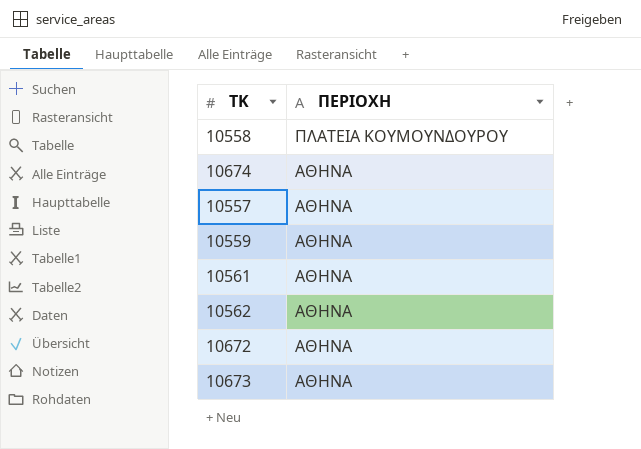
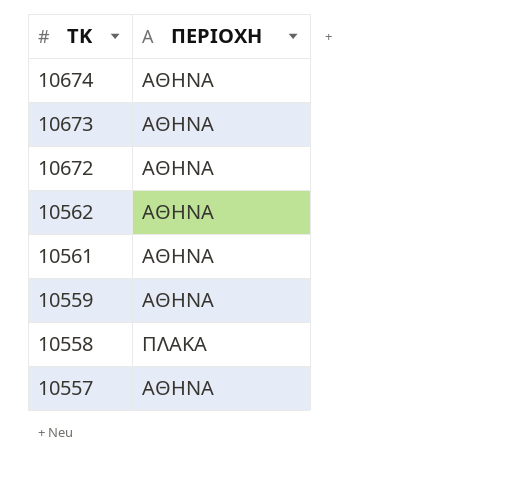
row order: ΠΕΡΙΟΧΗ descending -> TK descending
10558 | ΠΕΡΙΟΧΗ: ΠΛΑΤΕΙΑ KΟΥΜΟΥΝΔΟΥΡΟΥ -> ΠΛΑΚΑ

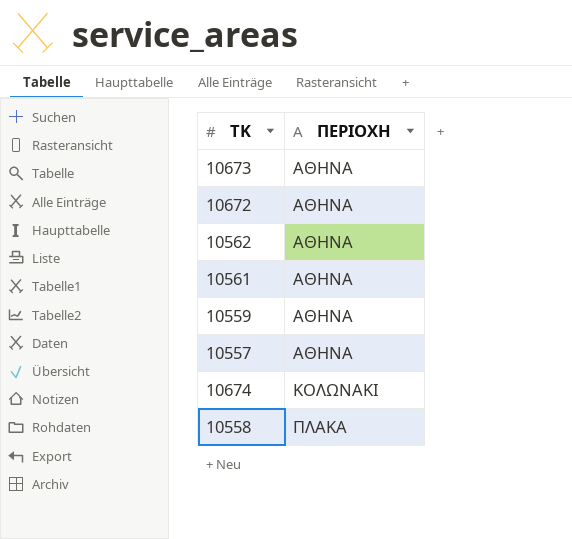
row order: TK descending -> ΠΕΡΙΟΧΗ ascending
10674 | ΠΕΡΙΟΧΗ: ΑΘΗΝΑ -> ΚΟΛΩΝΑΚΙ

